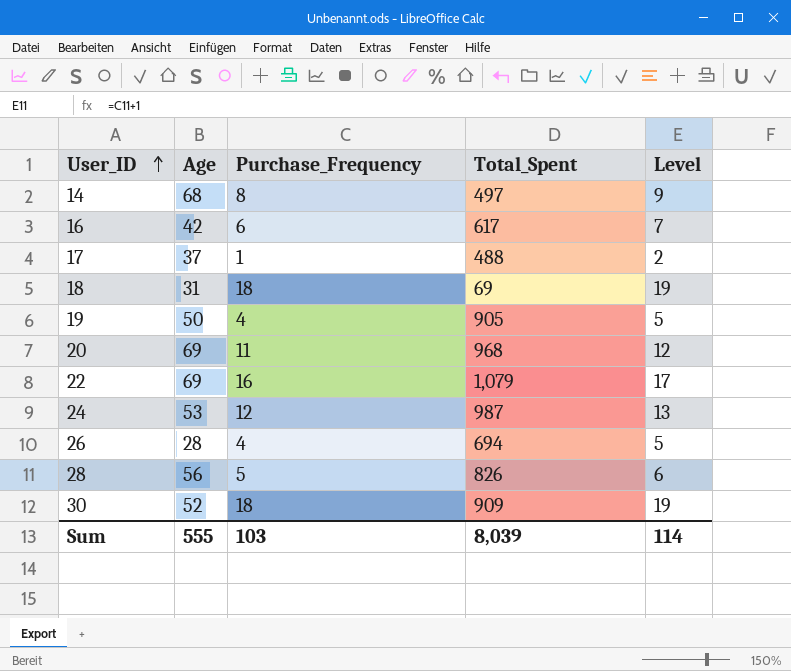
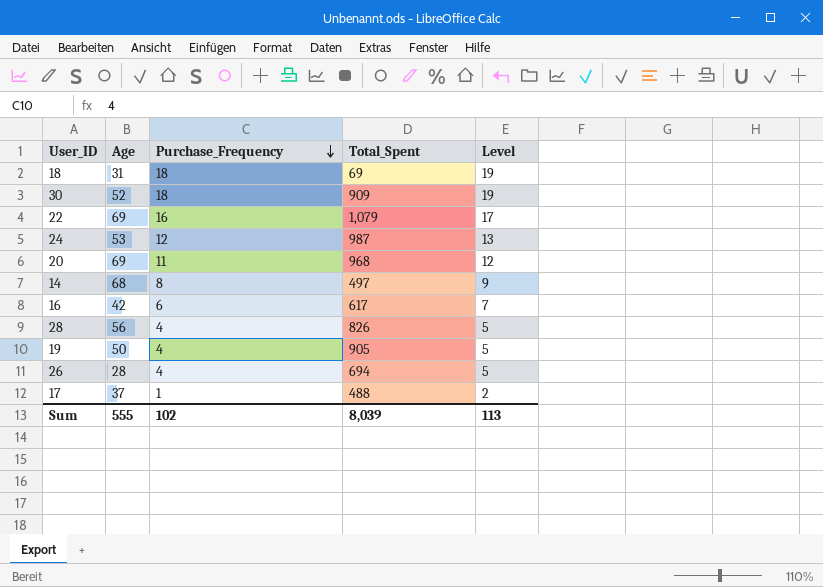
row order: User_ID ascending -> Purchase_Frequency descending
28 | Purchase_Frequency: 5 -> 4
28 | Level: 6 -> 5
Sum | Purchase_Frequency: 103 -> 102
Sum | Level: 114 -> 113

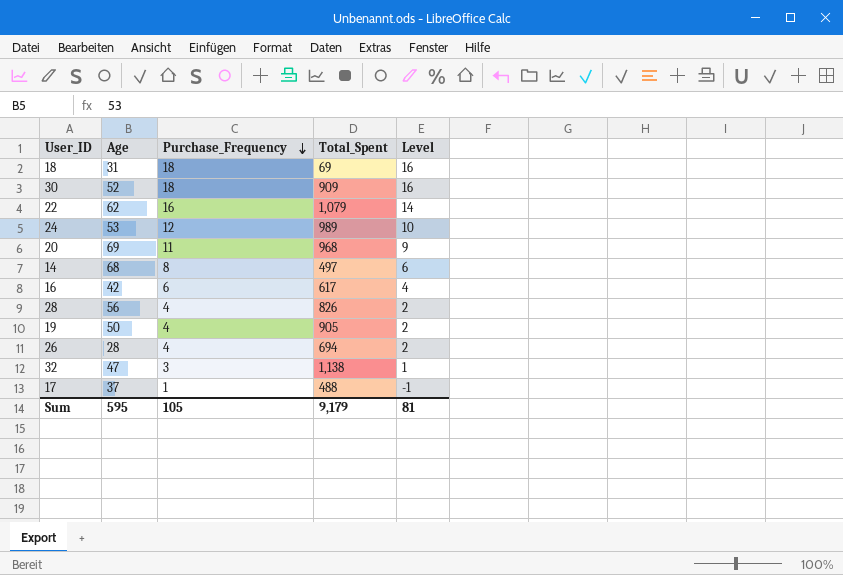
column Level | formula: [Purchase_Frequency] + 1 -> [Purchase_Frequency] - 2
22 | Age: 69 -> 62
24 | Total_Spent: 987 -> 989
row 32: none -> 47 | 3 | 1,138 | 1
Sum | Age: 555 -> 595
Sum | Purchase_Frequency: 102 -> 105
Sum | Total_Spent: 8,039 -> 9,179
Sum | Level: 113 -> 81

